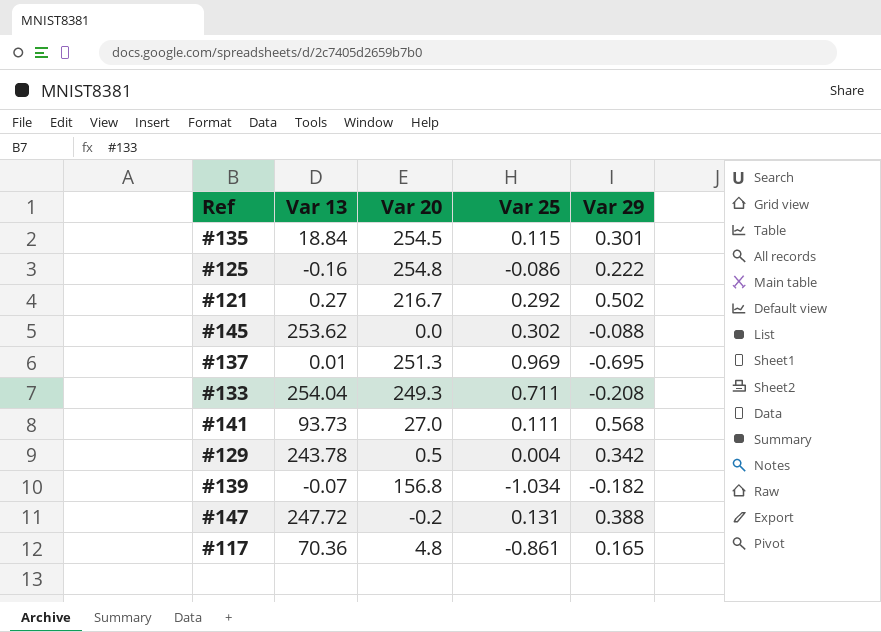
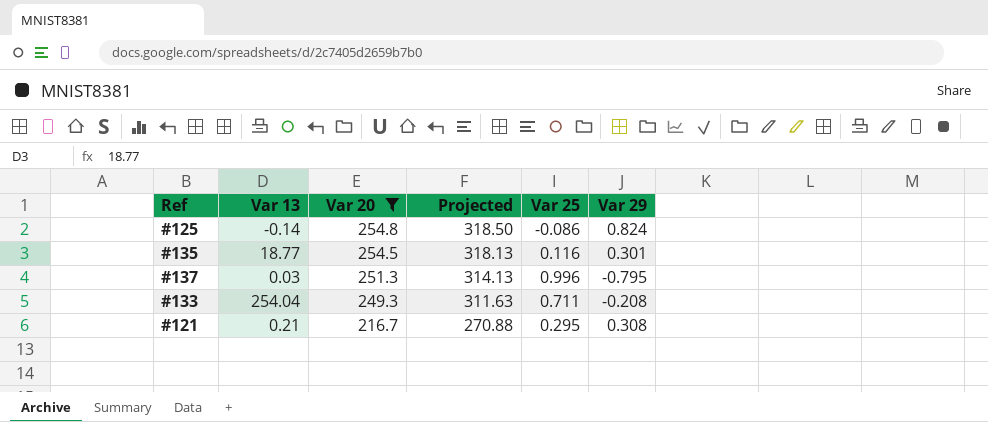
filter: none -> Var 20 >= 216.7
row order: none -> Var 20 descending
column Projected | formula: none -> [Var 20] * 1.25
#125 | Var 13: -0.16 -> -0.14
#125 | Var 29: 0.222 -> 0.824
#135 | Var 13: 18.84 -> 18.77
#135 | Var 25: 0.115 -> 0.116
#137 | Var 13: 0.01 -> 0.03
#137 | Var 25: 0.969 -> 0.996
#137 | Var 29: -0.695 -> -0.795
#121 | Var 13: 0.27 -> 0.21
#121 | Var 25: 0.292 -> 0.295
#121 | Var 29: 0.502 -> 0.308

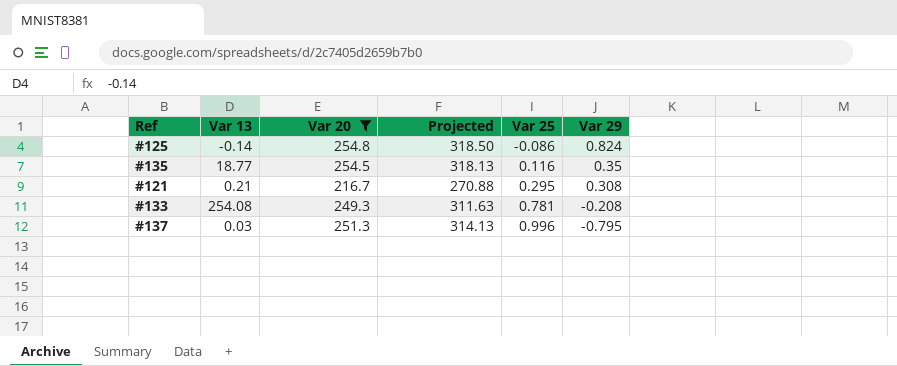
row order: Var 20 descending -> Var 25 ascending
#135 | Var 29: 0.301 -> 0.35
#133 | Var 13: 254.04 -> 254.08
#133 | Var 25: 0.711 -> 0.781

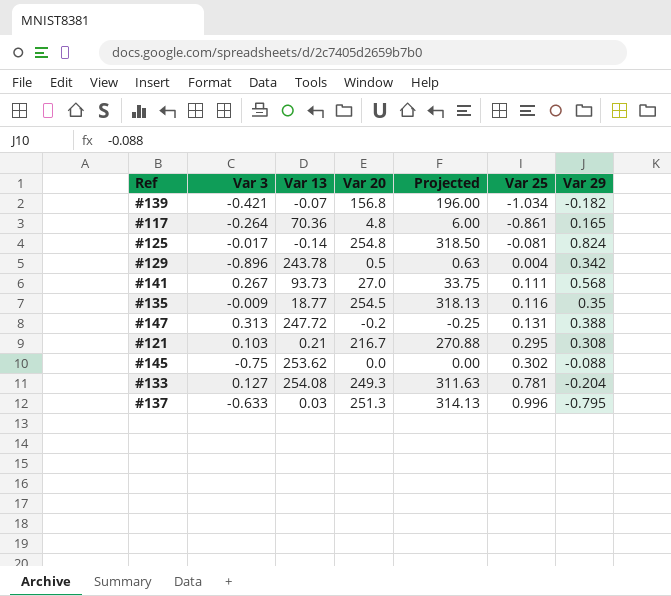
filter: Var 20 >= 216.7 -> none
column Var 3 | position: none -> 2
#125 | Var 25: -0.086 -> -0.081
#133 | Var 29: -0.208 -> -0.204

